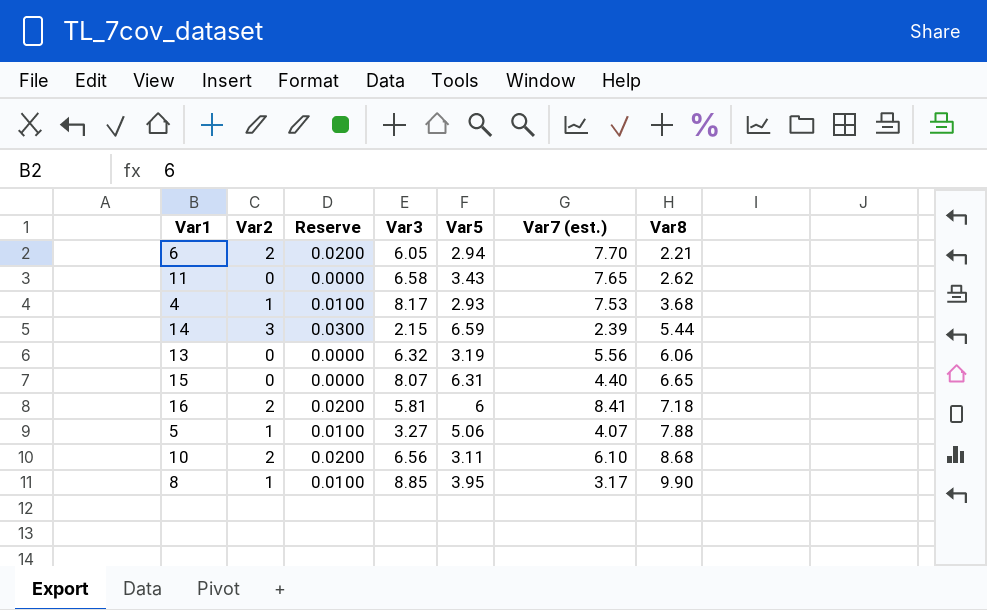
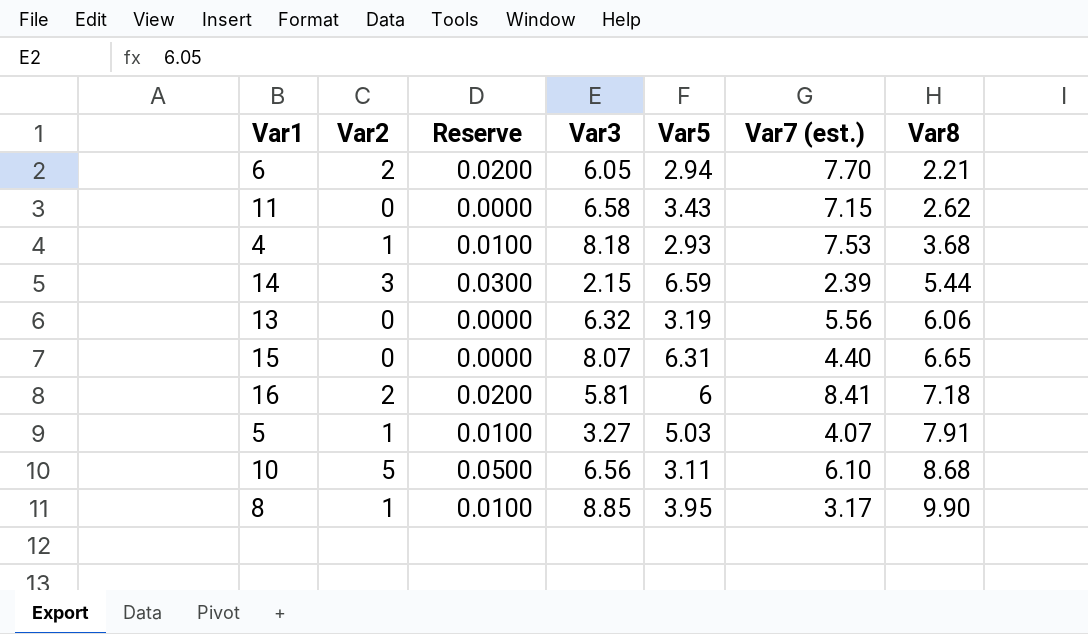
11 | Var7 (est.): 7.65 -> 7.15
4 | Var3: 8.17 -> 8.18
5 | Var5: 5.06 -> 5.03
5 | Var8: 7.88 -> 7.91
10 | Var2: 2 -> 5
10 | Reserve: 0.0200 -> 0.0500

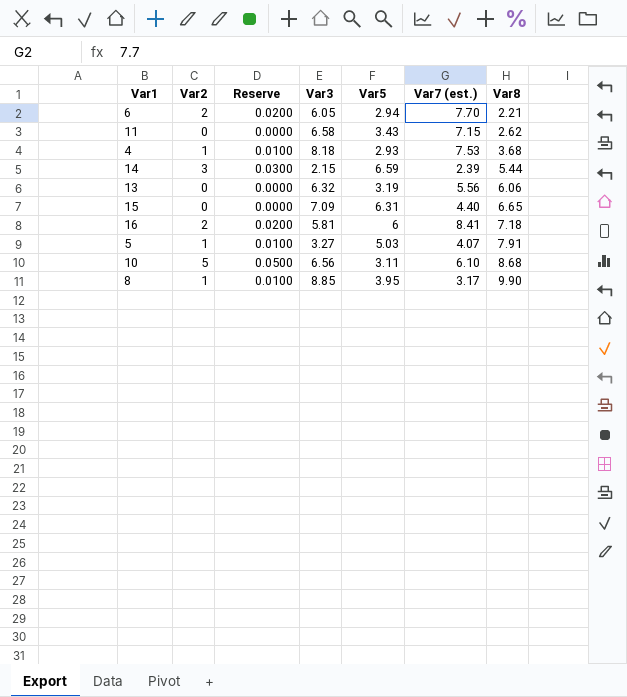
15 | Var3: 8.07 -> 7.09

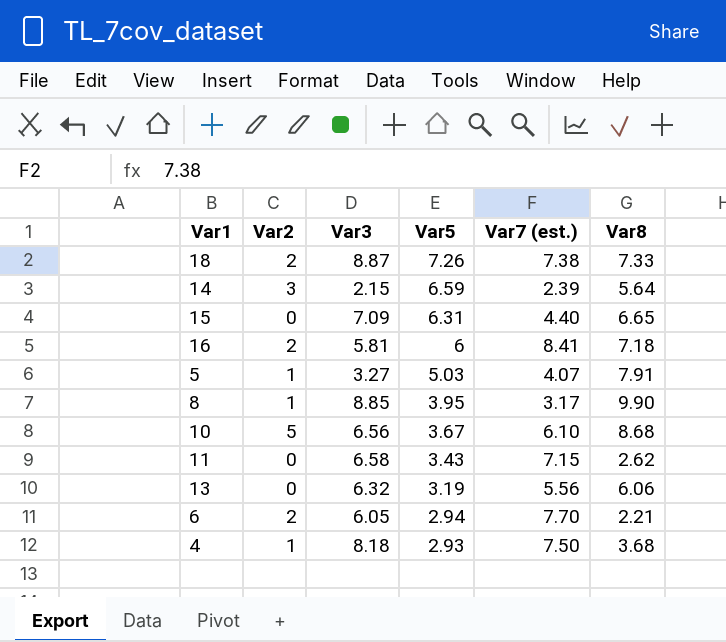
row order: Var8 ascending -> Var5 descending
column Reserve | formula: [Var2] * 0.01 -> none
row 18: none -> 2 | 8.87 | 7.26 | 7.38 | 7.33
14 | Var8: 5.44 -> 5.64
10 | Var5: 3.11 -> 3.67
4 | Var7 (est.): 7.53 -> 7.50

